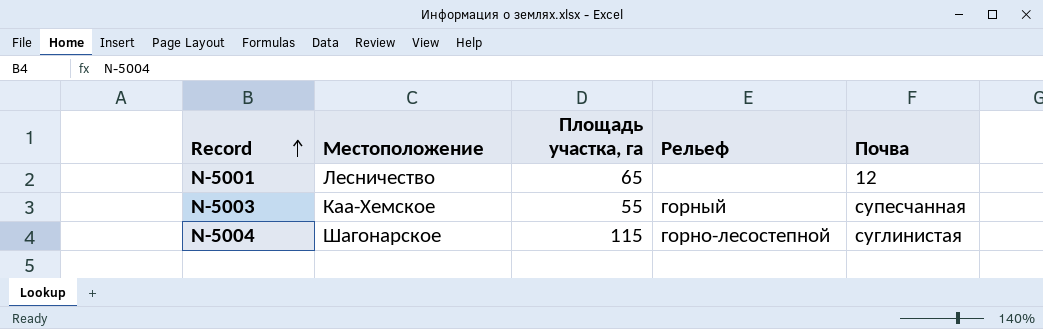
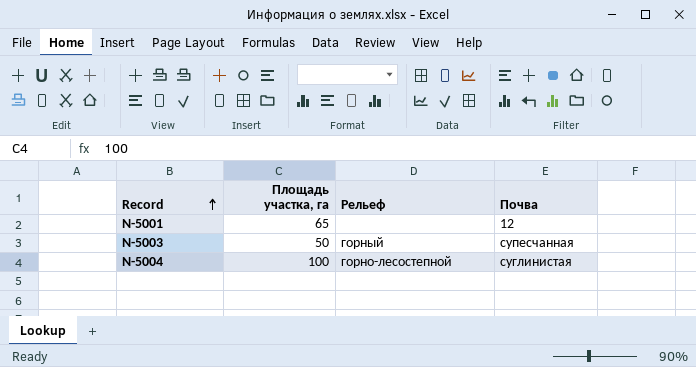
column Местоположение | position: 2 -> none
N-5003 | Площадь участка, га: 55 -> 50
N-5004 | Площадь участка, га: 115 -> 100

